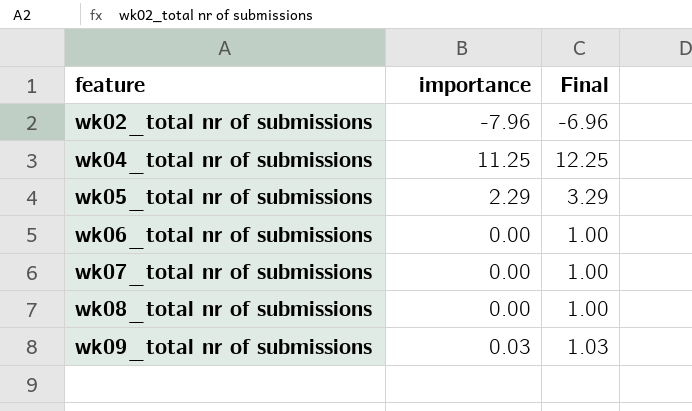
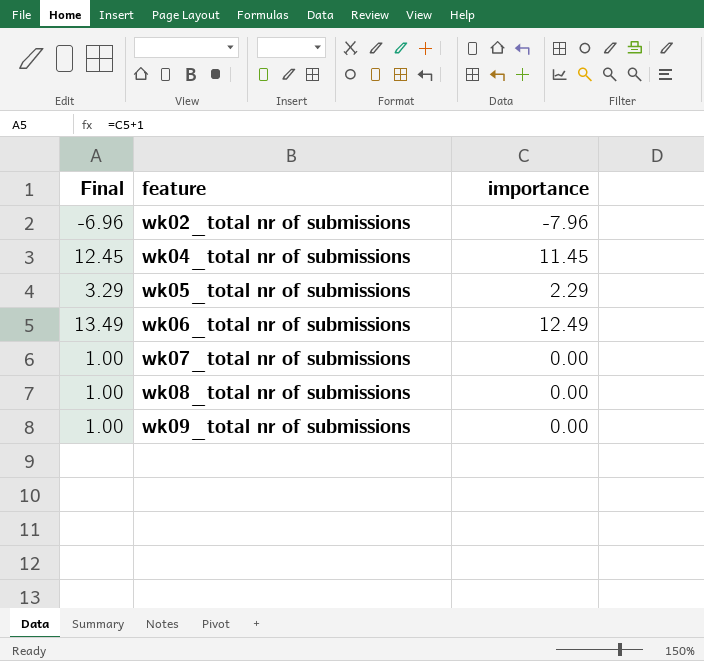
column Final | position: 3 -> 1
wk04_total nr of submissions | Final: 12.25 -> 12.45
wk04_total nr of submissions | importance: 11.25 -> 11.45
wk06_total nr of submissions | Final: 1.00 -> 13.49
wk06_total nr of submissions | importance: 0.00 -> 12.49
wk09_total nr of submissions | Final: 1.03 -> 1.00
wk09_total nr of submissions | importance: 0.03 -> 0.00

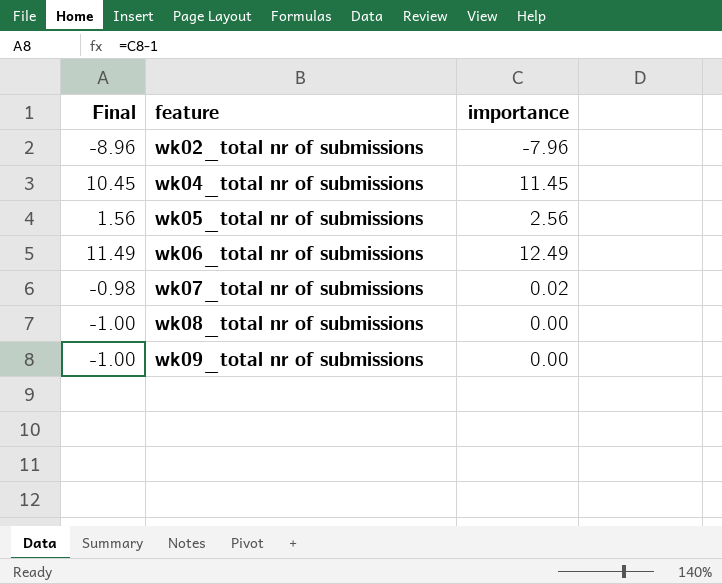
column Final | formula: [importance] + 1 -> [importance] - 1
wk05_total nr of submissions | importance: 2.29 -> 2.56
wk07_total nr of submissions | importance: 0.00 -> 0.02

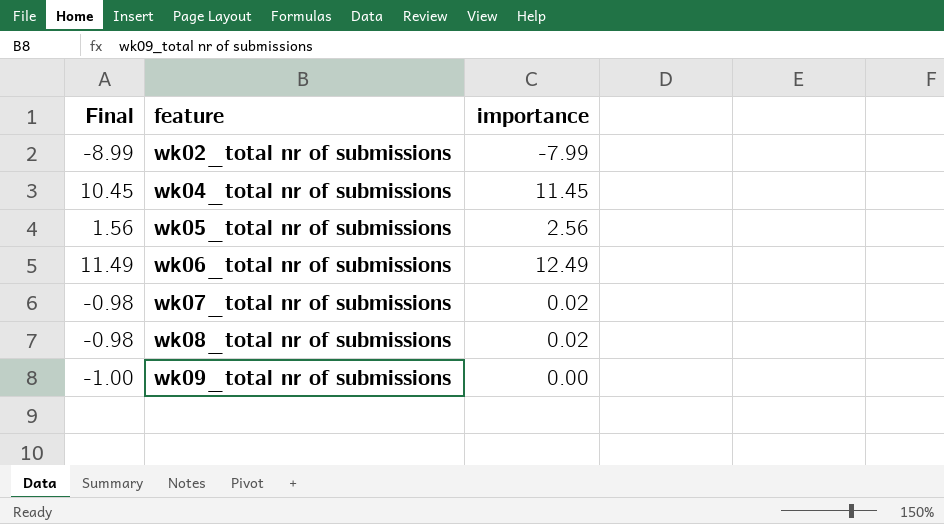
wk02_total nr of submissions | Final: -8.96 -> -8.99
wk02_total nr of submissions | importance: -7.96 -> -7.99
wk08_total nr of submissions | Final: -1.00 -> -0.98
wk08_total nr of submissions | importance: 0.00 -> 0.02

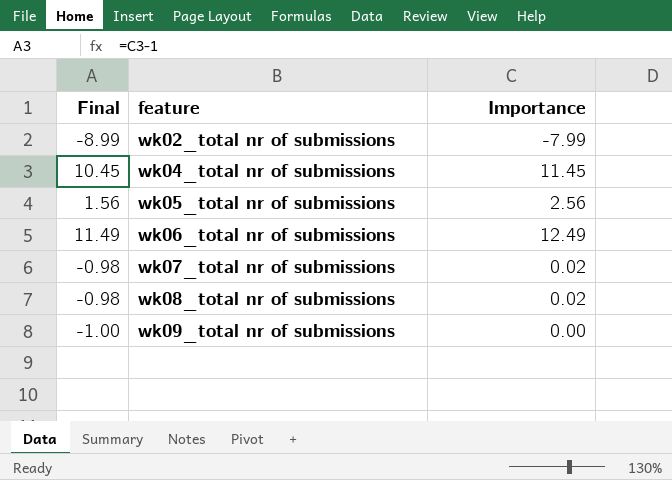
column name: importance -> Importance

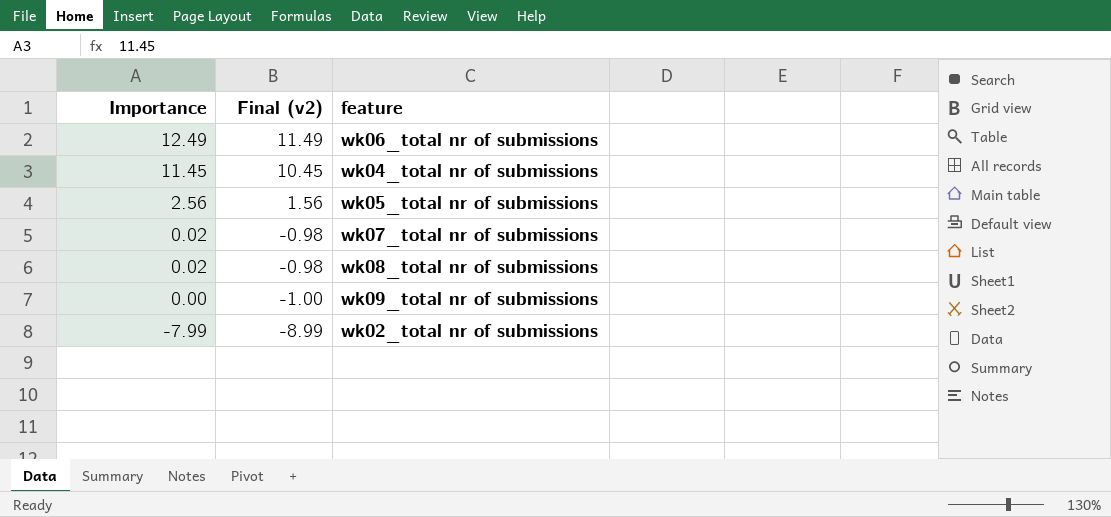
row order: feature ascending -> Importance descending
column Importance | position: 3 -> 1
column name: Final -> Final (v2)

